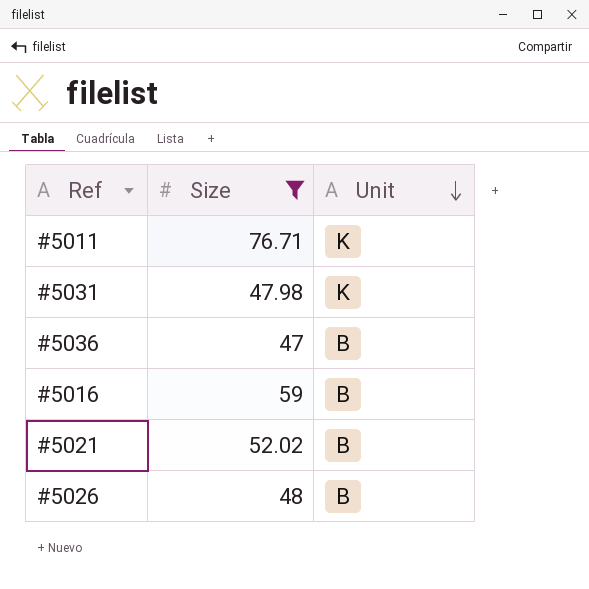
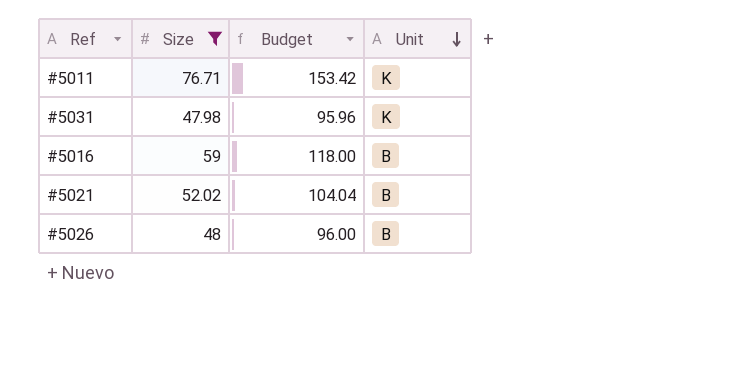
column Budget | formula: none -> [Size] * 2
row #5036: 47 | B -> none

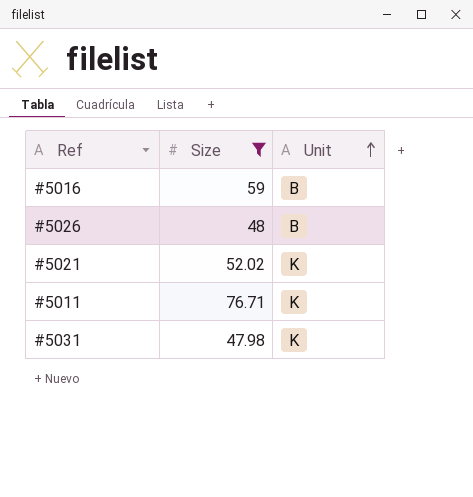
row order: Unit descending -> Unit ascending
column Budget | formula: [Size] * 2 -> none
#5021 | Unit: B -> K

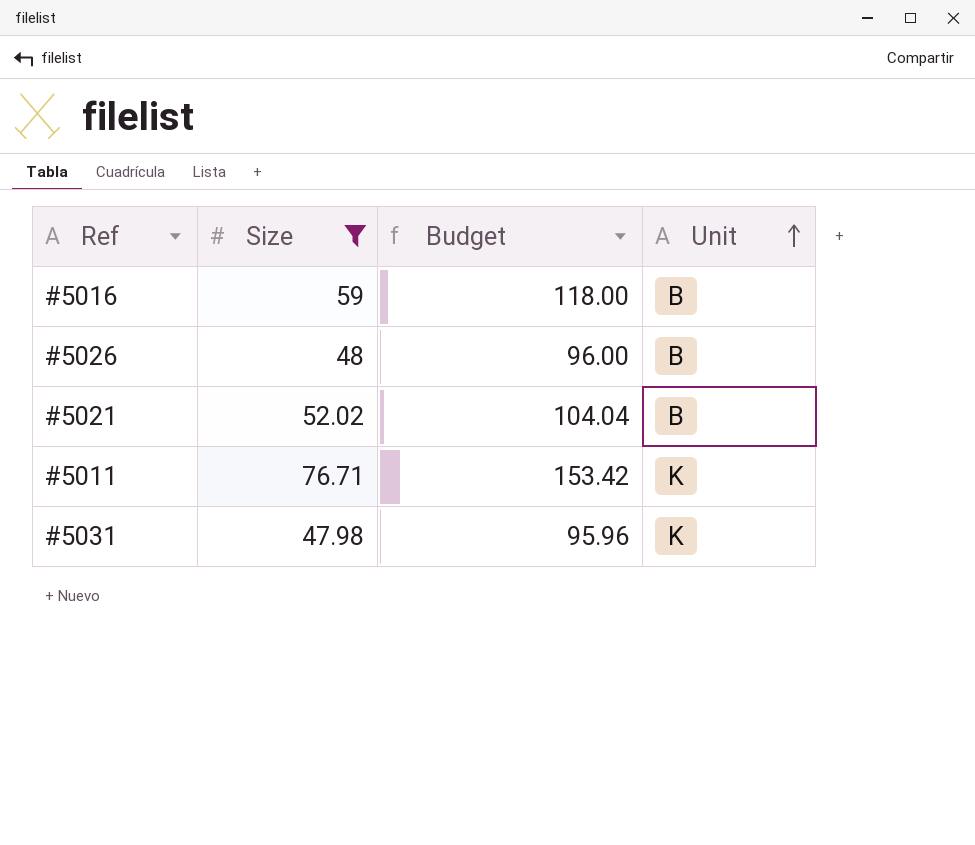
column Budget | formula: none -> [Size] * 2
#5021 | Unit: K -> B

